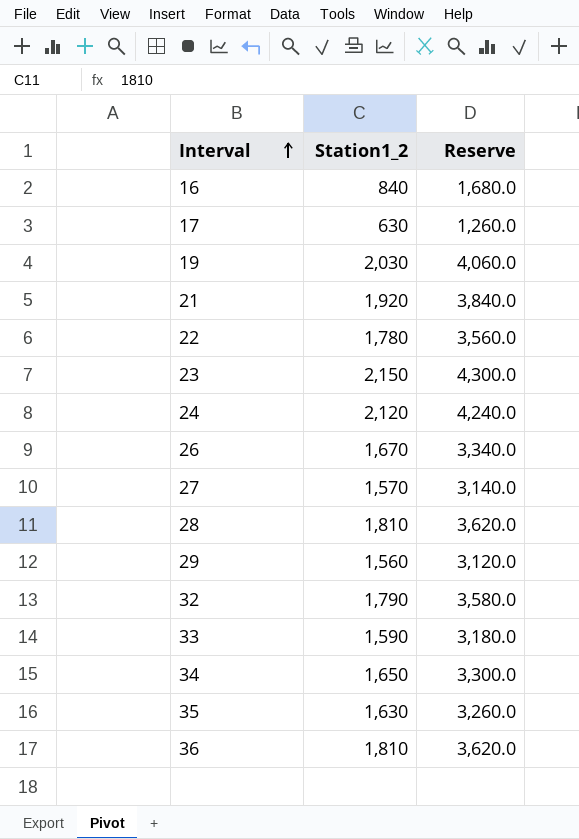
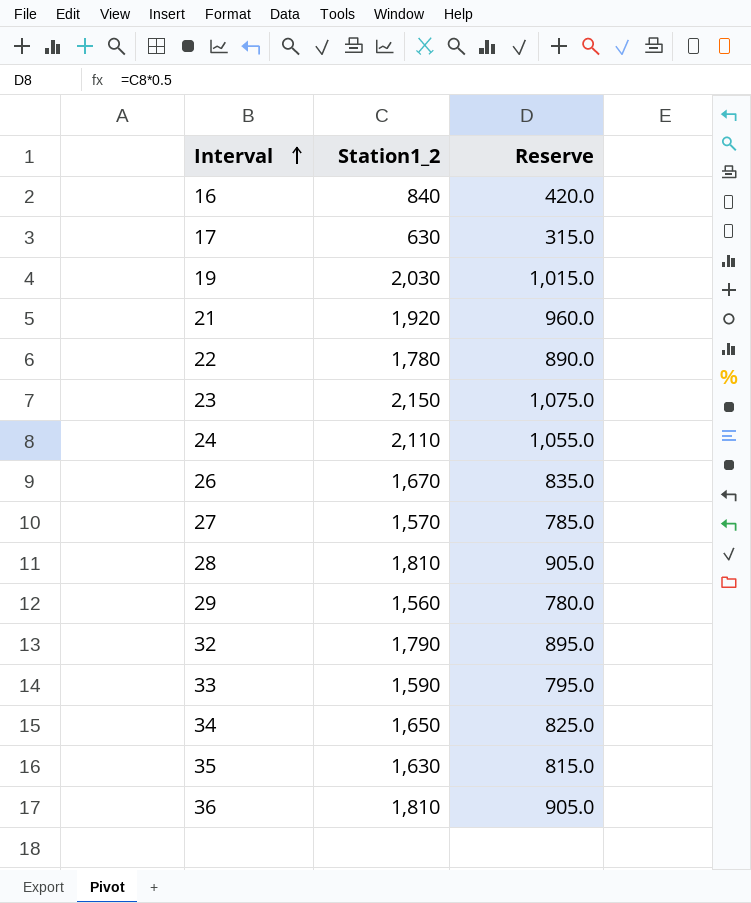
column Reserve | formula: [Station1_2] * 2 -> [Station1_2] * 0.5
24 | Station1_2: 2,120 -> 2,110

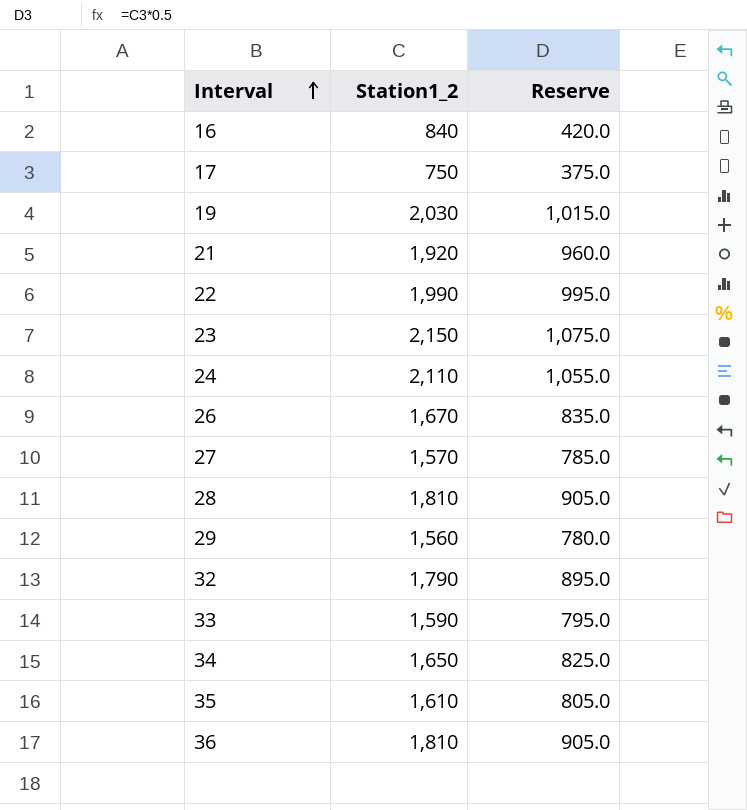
17 | Station1_2: 630 -> 750
17 | Reserve: 315.0 -> 375.0
22 | Station1_2: 1,780 -> 1,990
22 | Reserve: 890.0 -> 995.0
35 | Station1_2: 1,630 -> 1,610
35 | Reserve: 815.0 -> 805.0

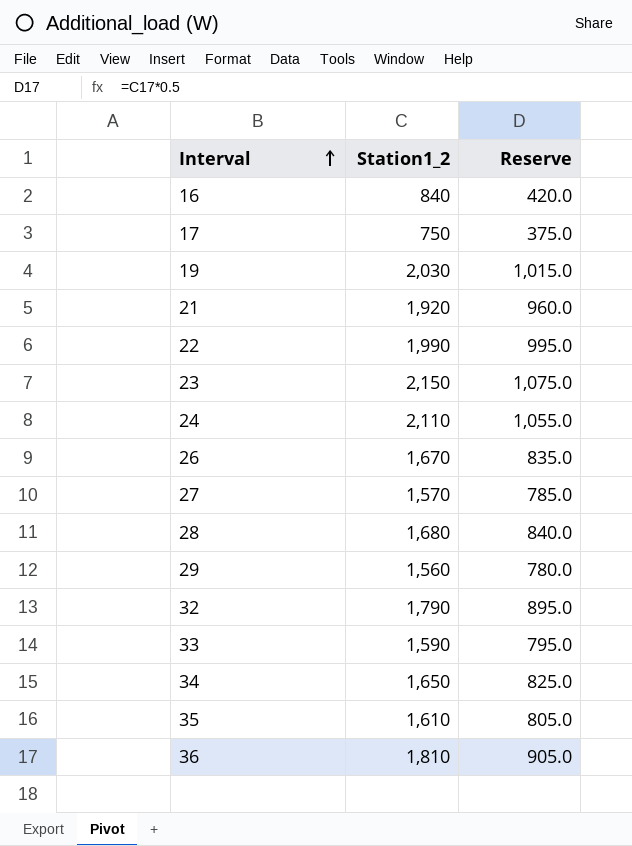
28 | Station1_2: 1,810 -> 1,680
28 | Reserve: 905.0 -> 840.0

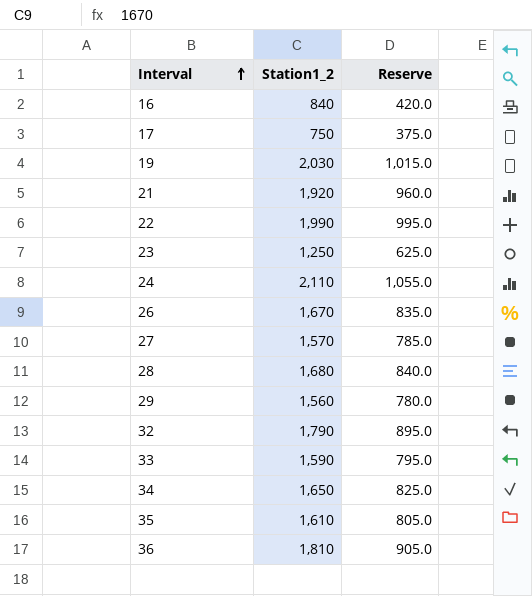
23 | Station1_2: 2,150 -> 1,250
23 | Reserve: 1,075.0 -> 625.0

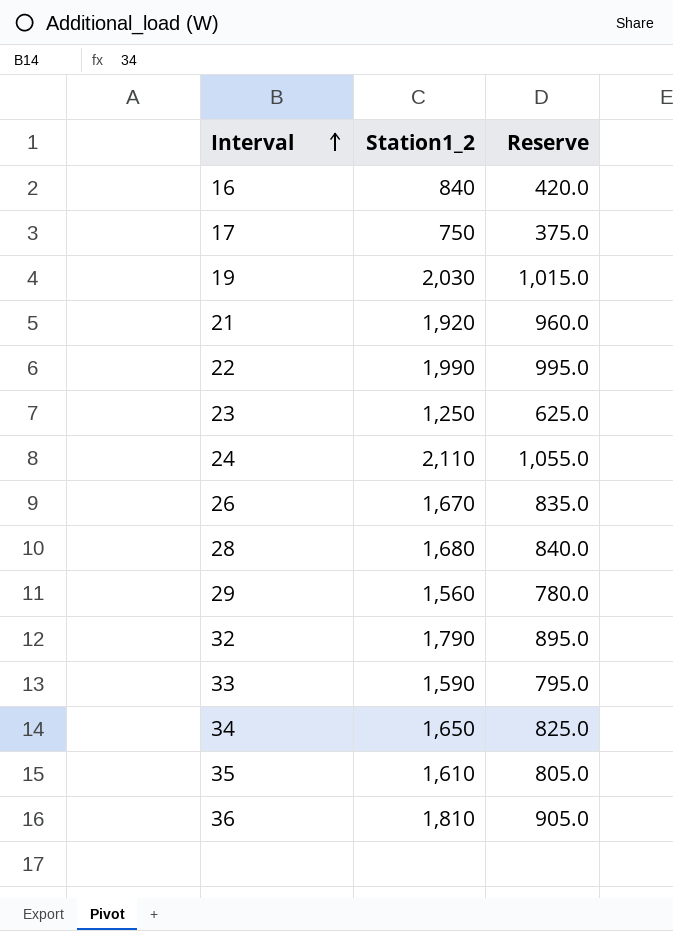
row 27: 1,570 | 785.0 -> none

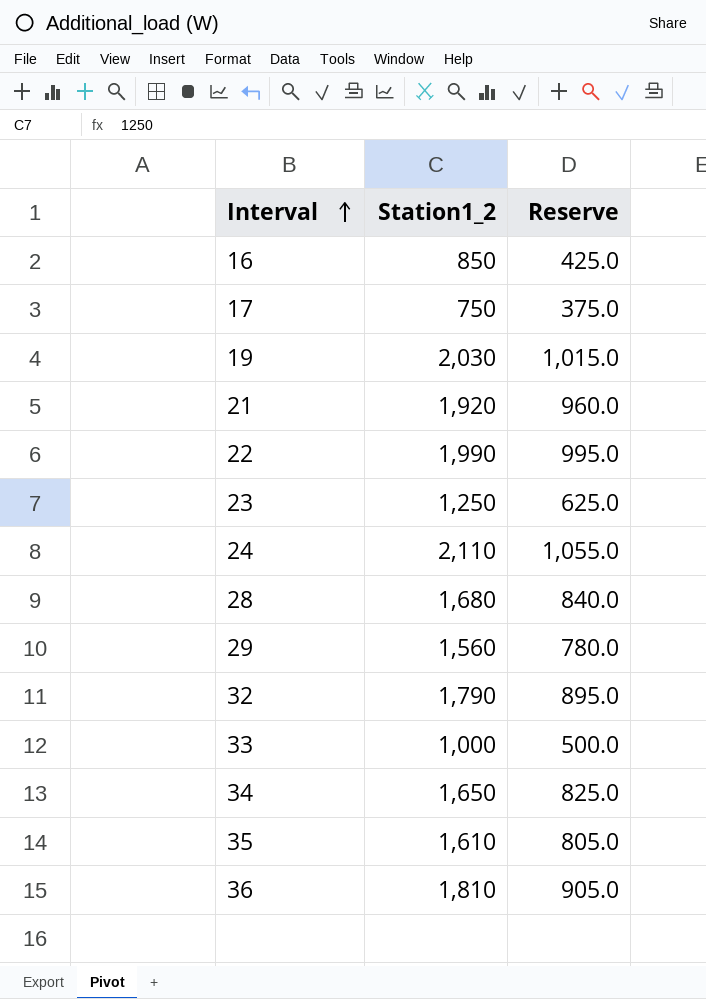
row 26: 1,670 | 835.0 -> none
16 | Station1_2: 840 -> 850
16 | Reserve: 420.0 -> 425.0
33 | Station1_2: 1,590 -> 1,000
33 | Reserve: 795.0 -> 500.0

